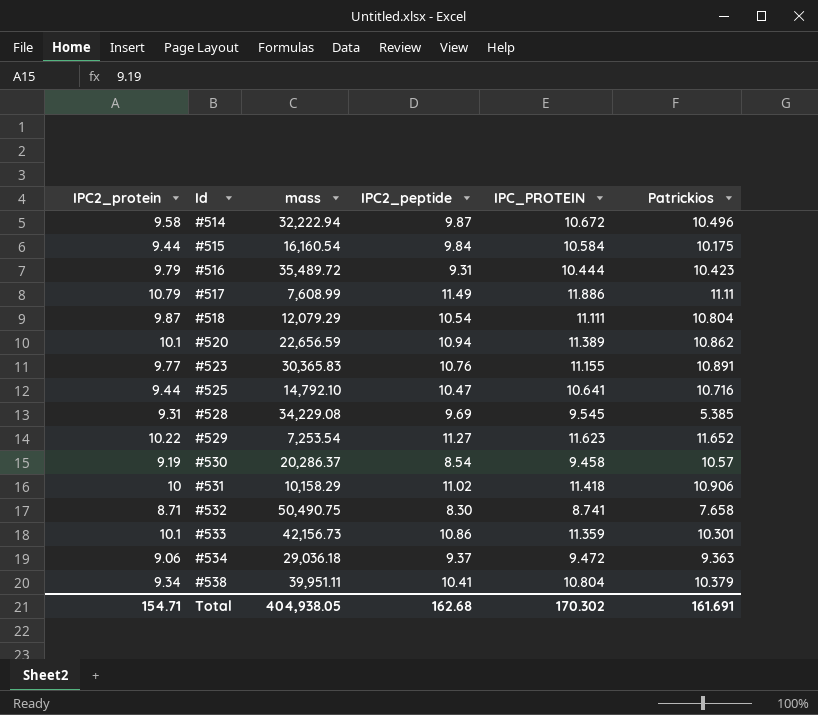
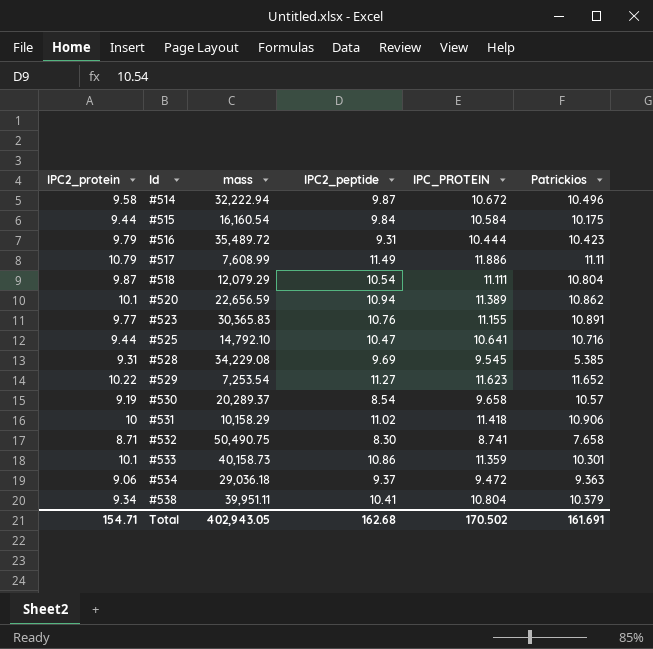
#530 | mass: 20,286.37 -> 20,289.37
#530 | IPC_PROTEIN: 9.458 -> 9.658
#533 | mass: 42,156.73 -> 40,158.73
Total | mass: 404,938.05 -> 402,943.05
Total | IPC_PROTEIN: 170.302 -> 170.502

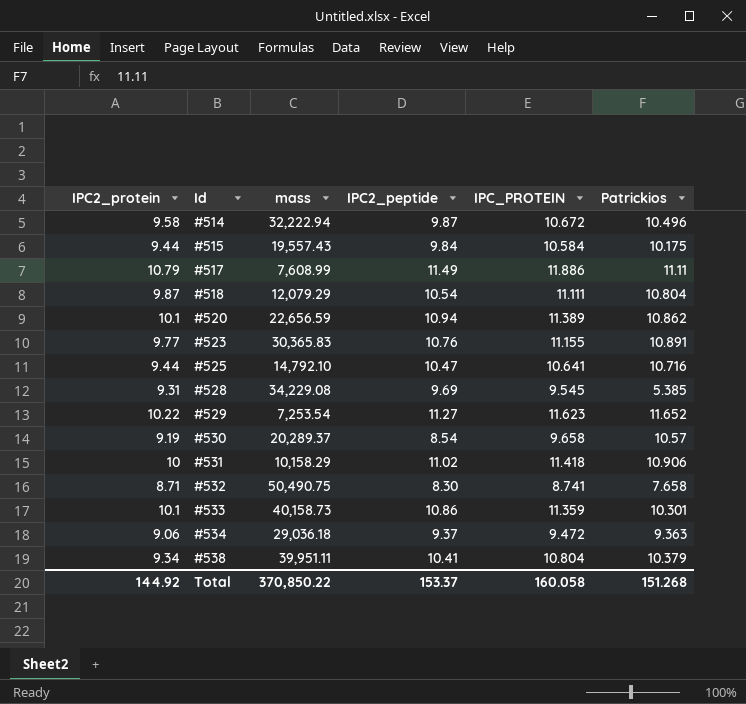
row #516: 9.79 | 35,489.72 | 9.31 | 10.444 | 10.423 -> none
#515 | mass: 16,160.54 -> 19,557.43
Total | IPC2_protein: 154.71 -> 144.92
Total | mass: 402,943.05 -> 370,850.22
Total | IPC2_peptide: 162.68 -> 153.37
Total | IPC_PROTEIN: 170.502 -> 160.058
Total | Patrickios: 161.691 -> 151.268

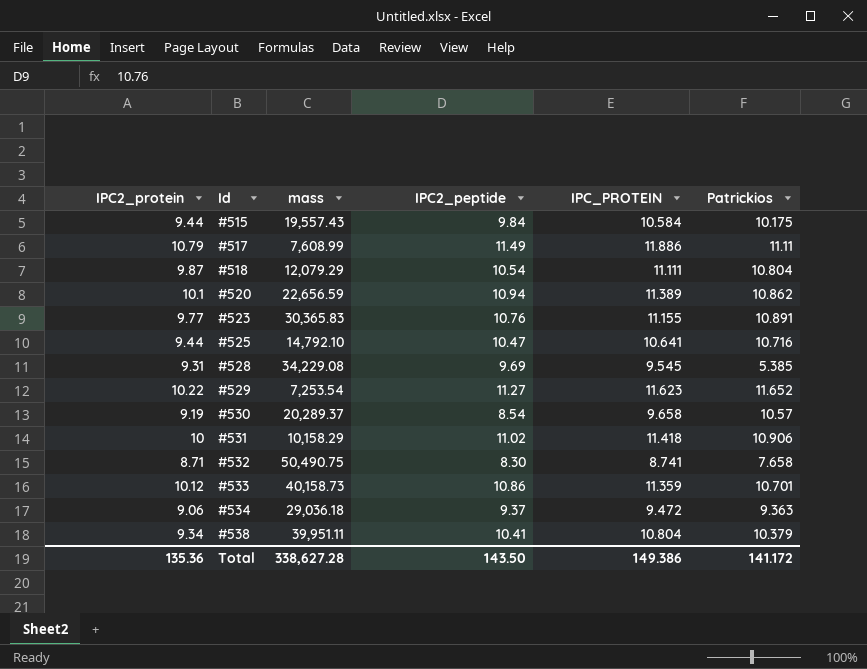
row #514: 9.58 | 32,222.94 | 9.87 | 10.672 | 10.496 -> none
#533 | IPC2_protein: 10.1 -> 10.12
#533 | Patrickios: 10.301 -> 10.701
Total | IPC2_protein: 144.92 -> 135.36
Total | mass: 370,850.22 -> 338,627.28
Total | IPC2_peptide: 153.37 -> 143.50
Total | IPC_PROTEIN: 160.058 -> 149.386
Total | Patrickios: 151.268 -> 141.172

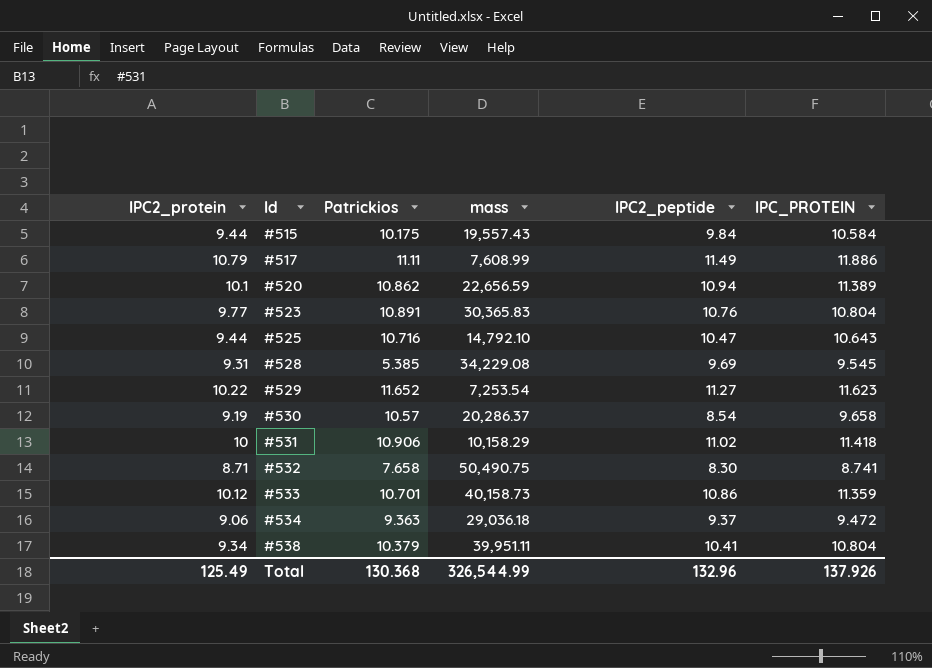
column Patrickios | position: 6 -> 3
row #518: 9.87 | 12,079.29 | 10.54 | 11.111 | 10.804 -> none
#523 | IPC_PROTEIN: 11.155 -> 10.804
#525 | IPC_PROTEIN: 10.641 -> 10.643
#530 | mass: 20,289.37 -> 20,286.37
Total | IPC2_protein: 135.36 -> 125.49
Total | Patrickios: 141.172 -> 130.368
Total | mass: 338,627.28 -> 326,544.99
Total | IPC2_peptide: 143.50 -> 132.96
Total | IPC_PROTEIN: 149.386 -> 137.926

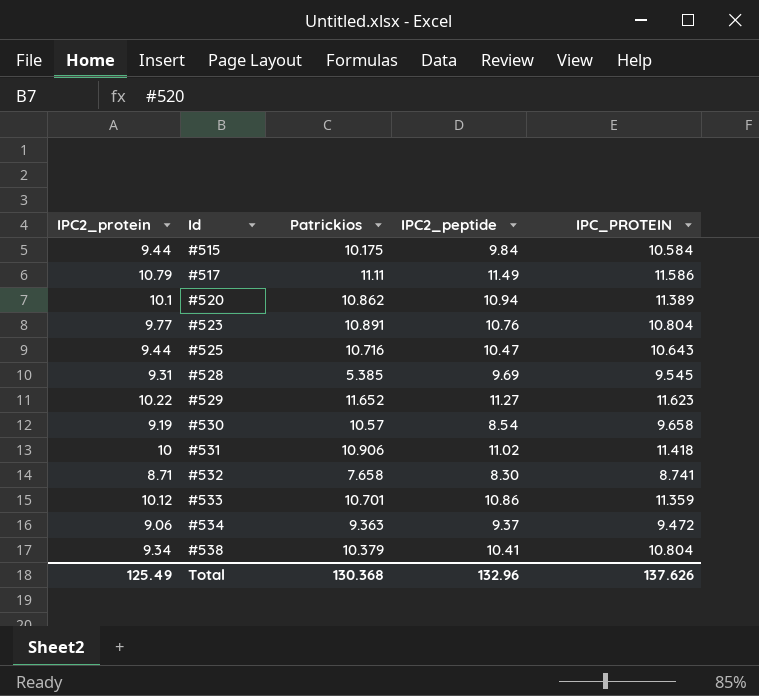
column mass | position: 4 -> none
#517 | IPC_PROTEIN: 11.886 -> 11.586
Total | IPC_PROTEIN: 137.926 -> 137.626

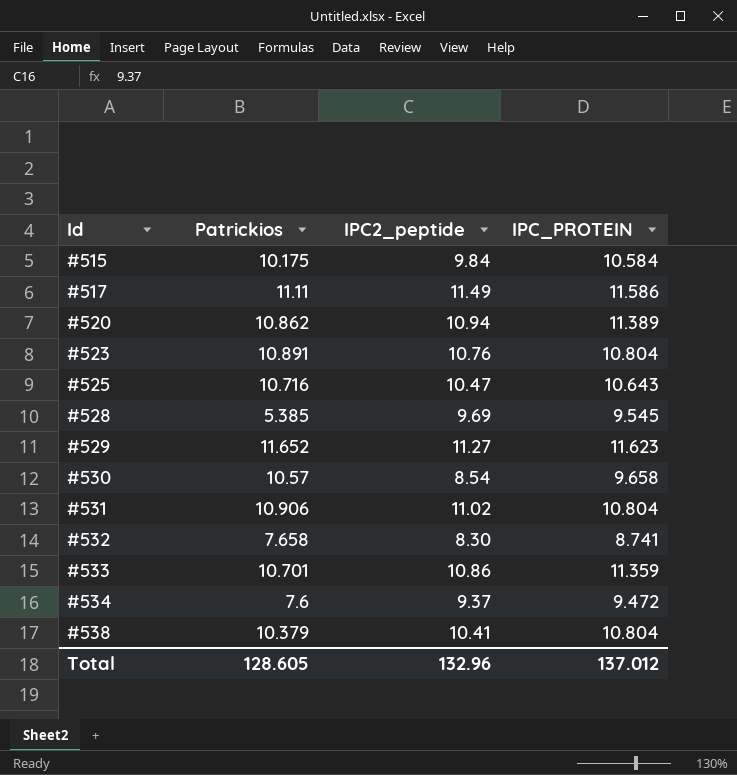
column IPC2_protein | position: 1 -> none
#531 | IPC_PROTEIN: 11.418 -> 10.804
#534 | Patrickios: 9.363 -> 7.6
Total | Patrickios: 130.368 -> 128.605
Total | IPC_PROTEIN: 137.626 -> 137.012

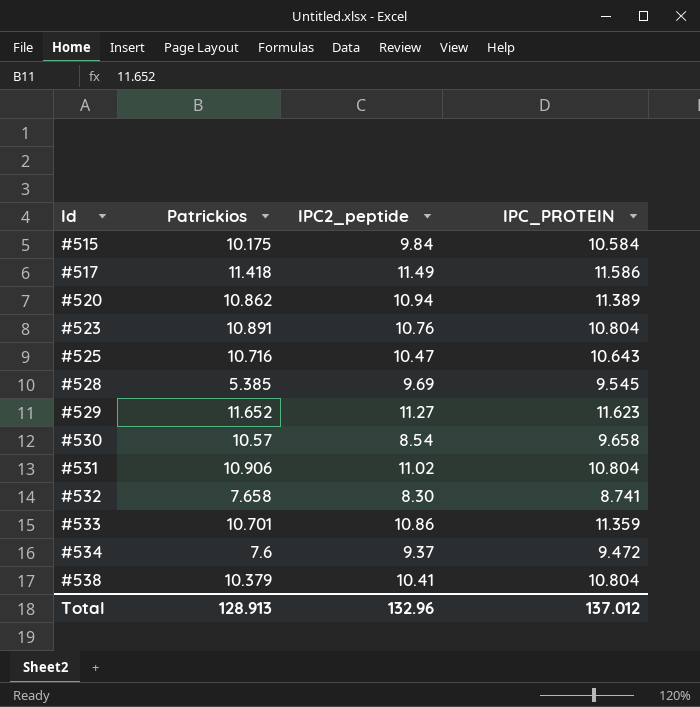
#517 | Patrickios: 11.11 -> 11.418
Total | Patrickios: 128.605 -> 128.913

